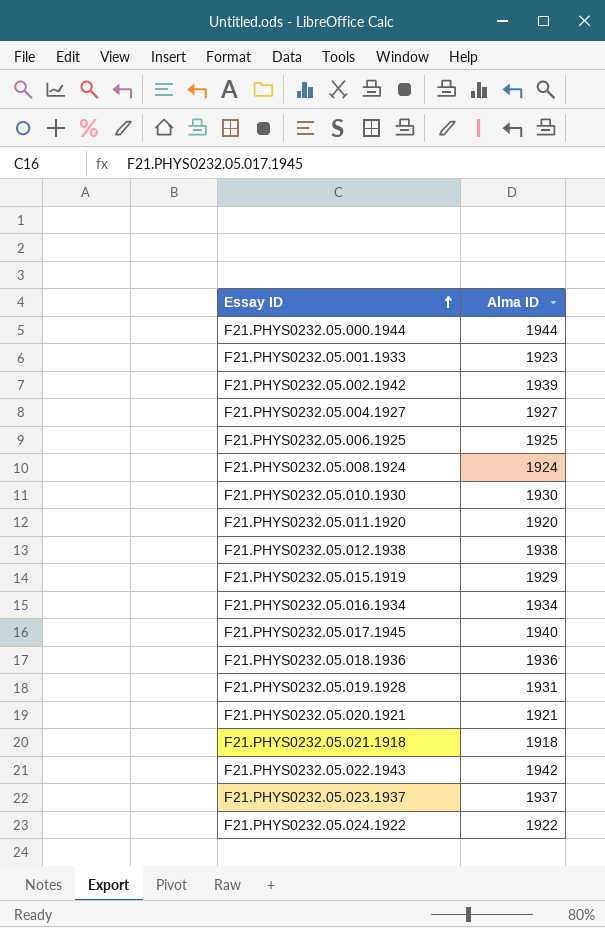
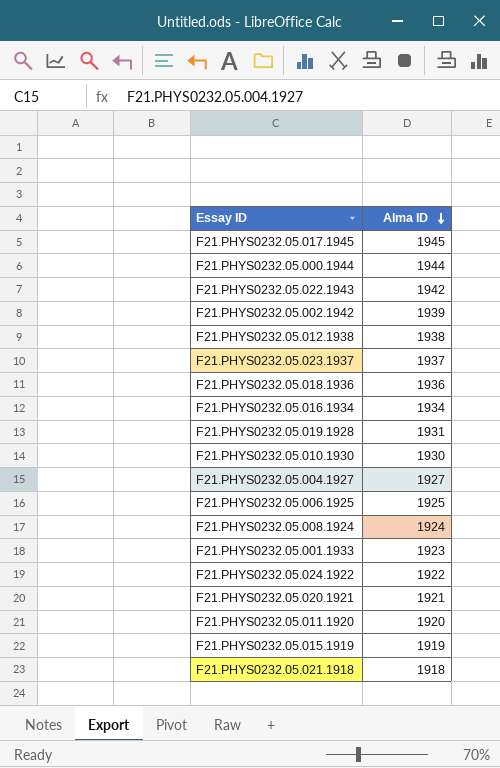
row order: Essay ID ascending -> Alma ID descending
F21.PHYS0232.05.017.1945 | Alma ID: 1940 -> 1945
F21.PHYS0232.05.015.1919 | Alma ID: 1929 -> 1919

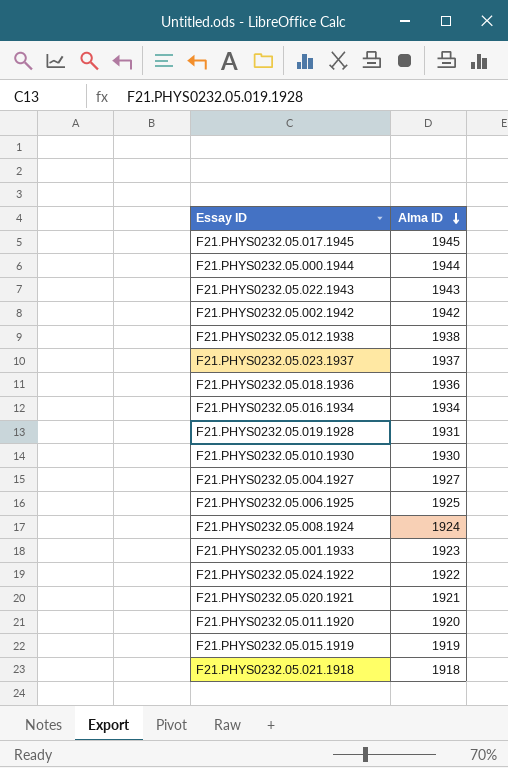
F21.PHYS0232.05.022.1943 | Alma ID: 1942 -> 1943
F21.PHYS0232.05.002.1942 | Alma ID: 1939 -> 1942

